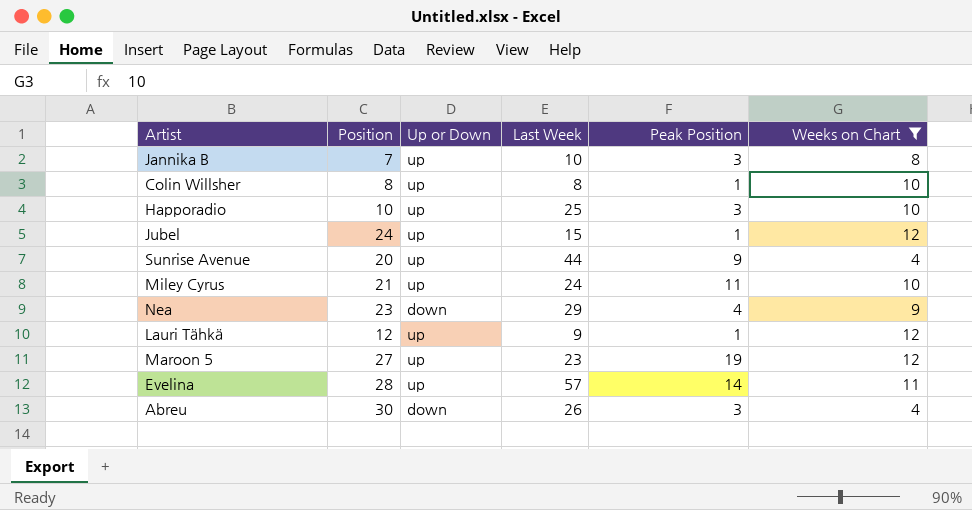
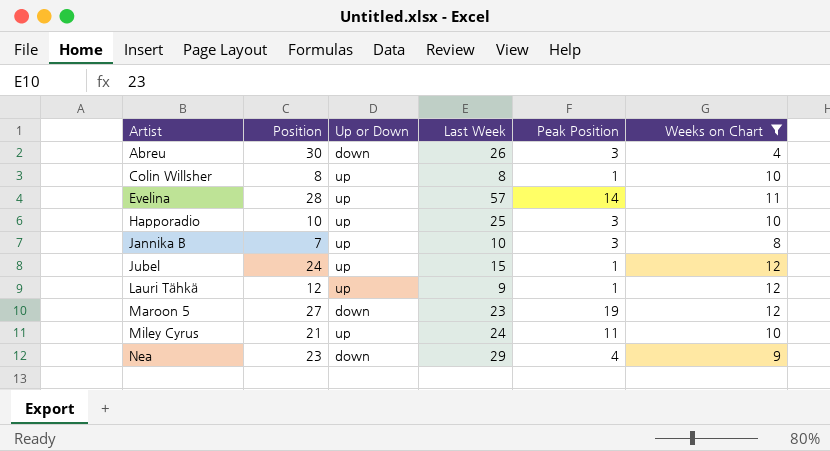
row order: none -> Artist ascending
row Sunrise Avenue: 20 | up | 44 | 9 | 4 -> none
Maroon 5 | Up or Down: up -> down

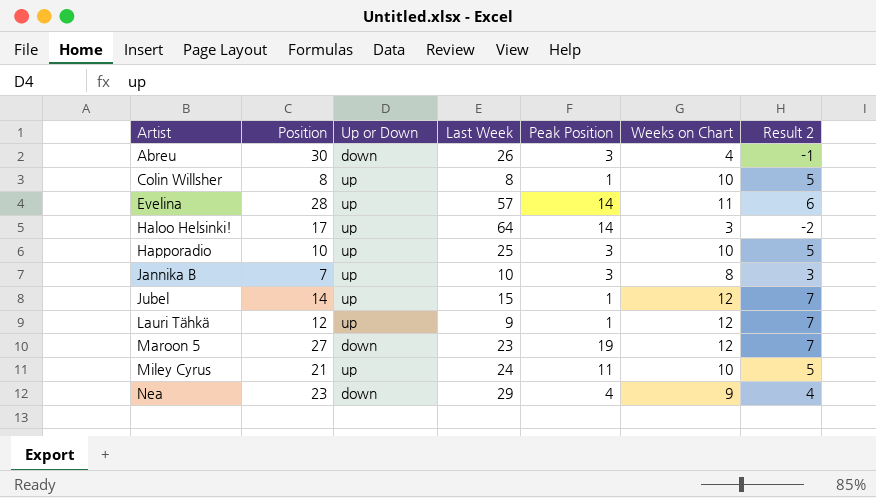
filter: Weeks on Chart != 3 -> none
column Result 2 | formula: none -> [Weeks on Chart] - 5
Jubel | Position: 24 -> 14

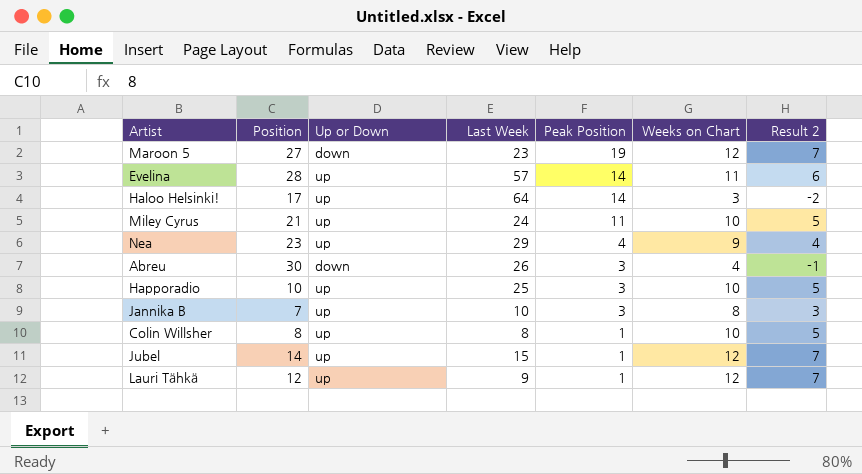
row order: Artist ascending -> Peak Position descending
Nea | Up or Down: down -> up

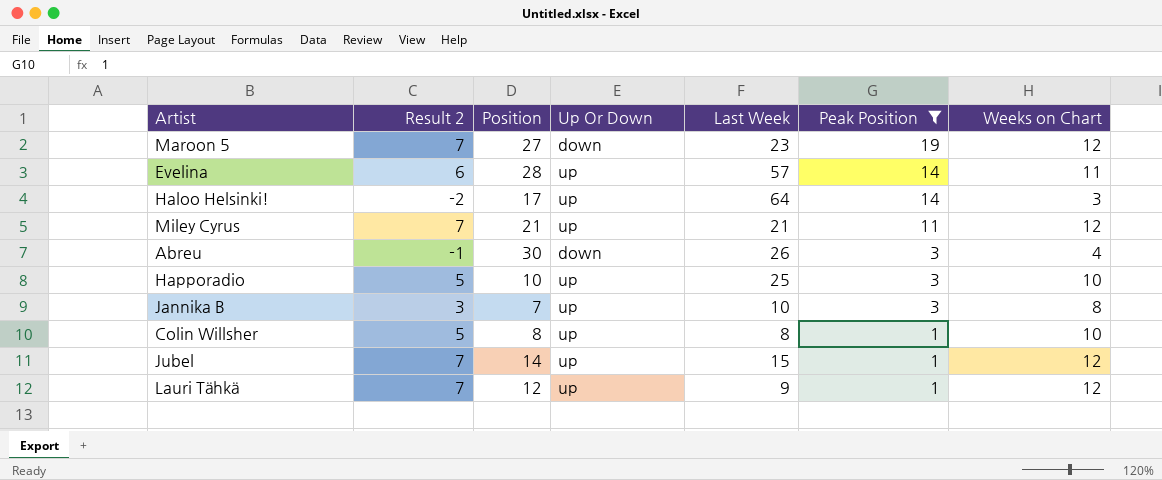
filter: none -> Peak Position != 4
column Result 2 | position: 7 -> 2
column name: Up or Down -> Up Or Down
Miley Cyrus | Result 2: 5 -> 7
Miley Cyrus | Last Week: 24 -> 21
Miley Cyrus | Weeks on Chart: 10 -> 12

